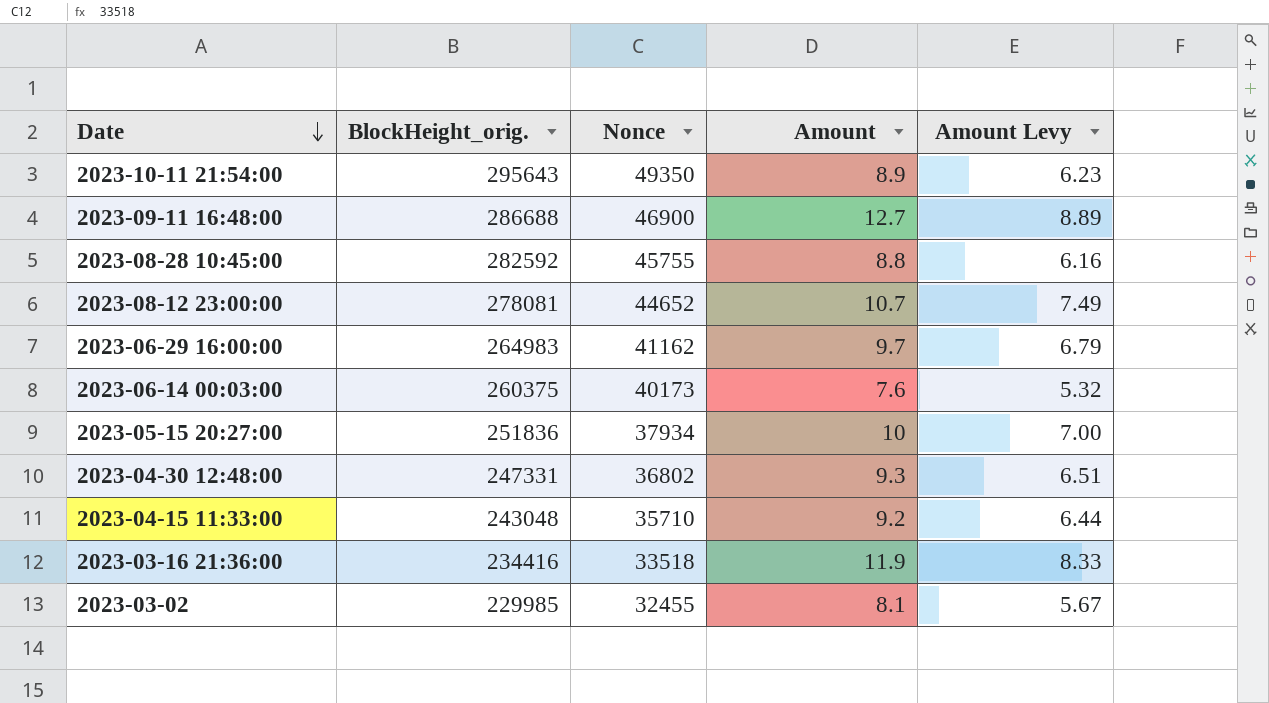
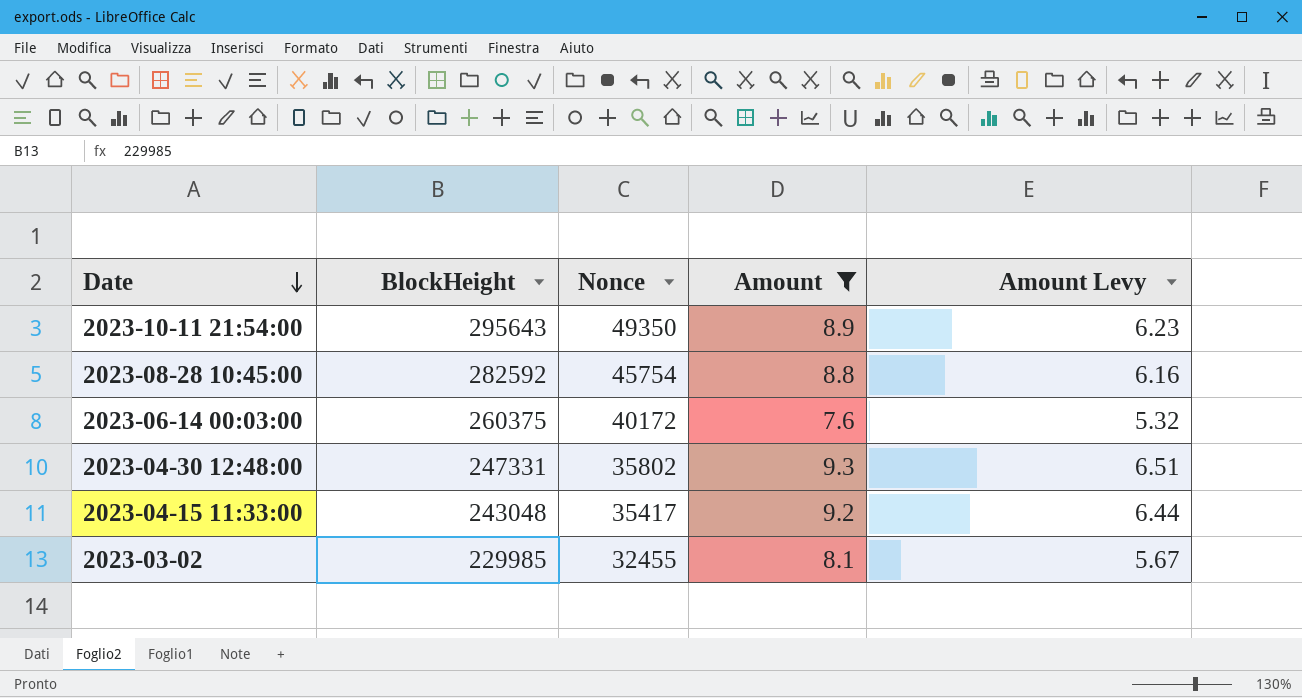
filter: none -> Amount <= 9.3
column name: BlockHeight_orig. -> BlockHeight
2023-08-28 10:45:00 | Nonce: 45755 -> 45754
2023-06-14 00:03:00 | Nonce: 40173 -> 40172
2023-04-30 12:48:00 | Nonce: 36802 -> 35802
2023-04-15 11:33:00 | Nonce: 35710 -> 35417

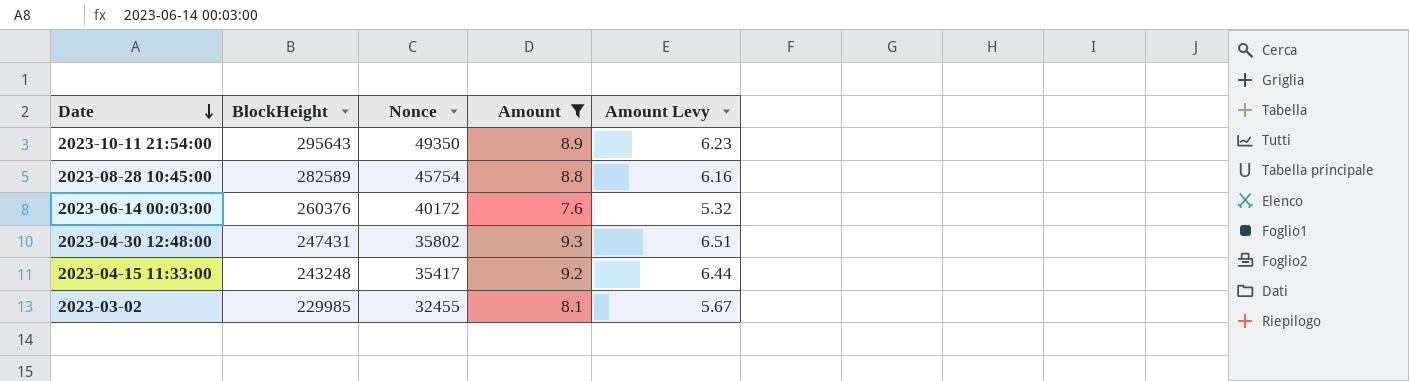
2023-08-28 10:45:00 | BlockHeight: 282592 -> 282589
2023-06-14 00:03:00 | BlockHeight: 260375 -> 260376
2023-04-30 12:48:00 | BlockHeight: 247331 -> 247431
2023-04-15 11:33:00 | BlockHeight: 243048 -> 243248

